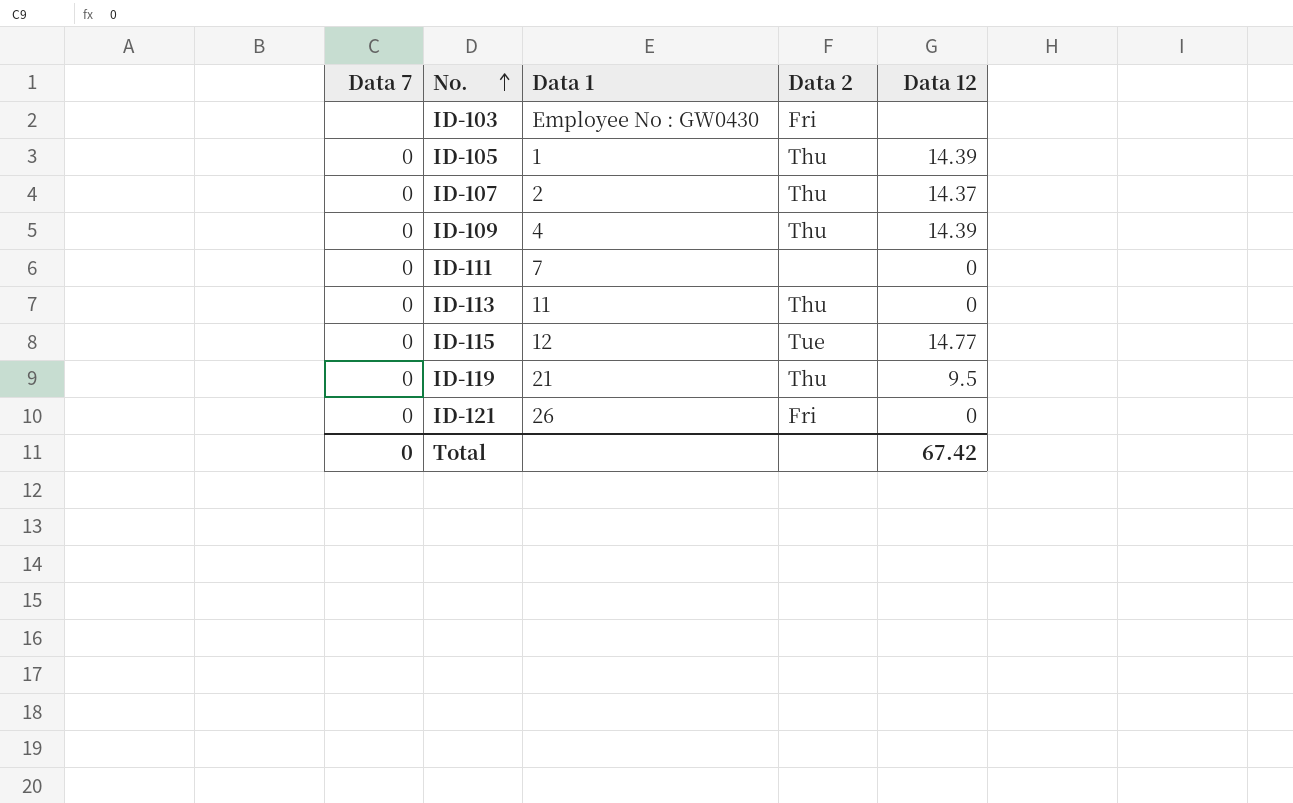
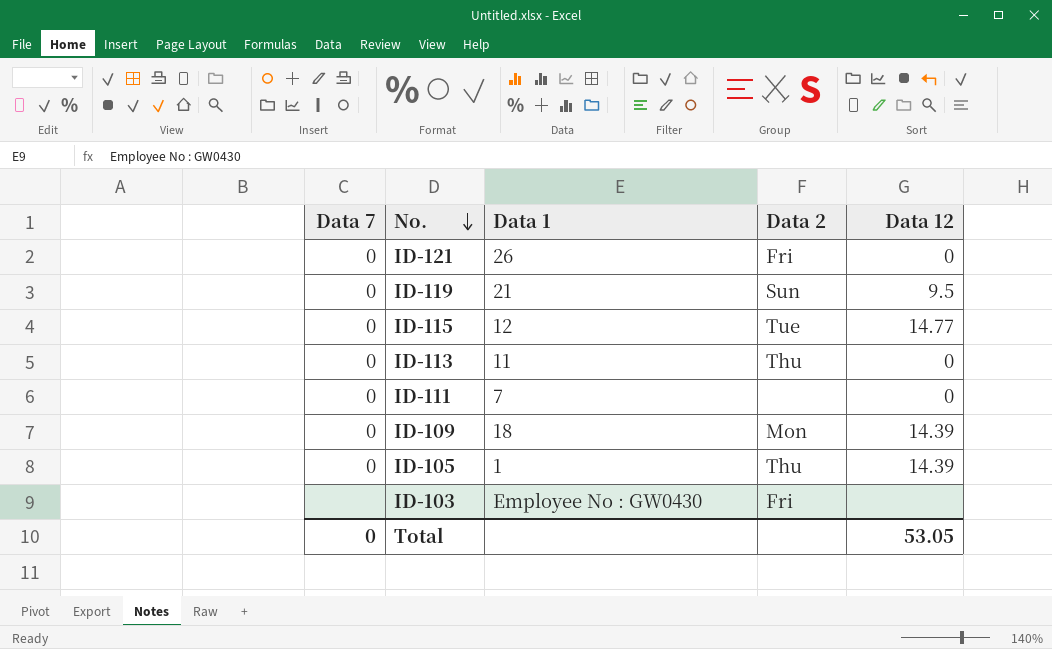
row order: No. ascending -> No. descending
row ID-107: 0 | 2 | Thu | 14.37 -> none
ID-119 | Data 2: Thu -> Sun
ID-109 | Data 1: 4 -> 18
ID-109 | Data 2: Thu -> Mon
Total | Data 12: 67.42 -> 53.05

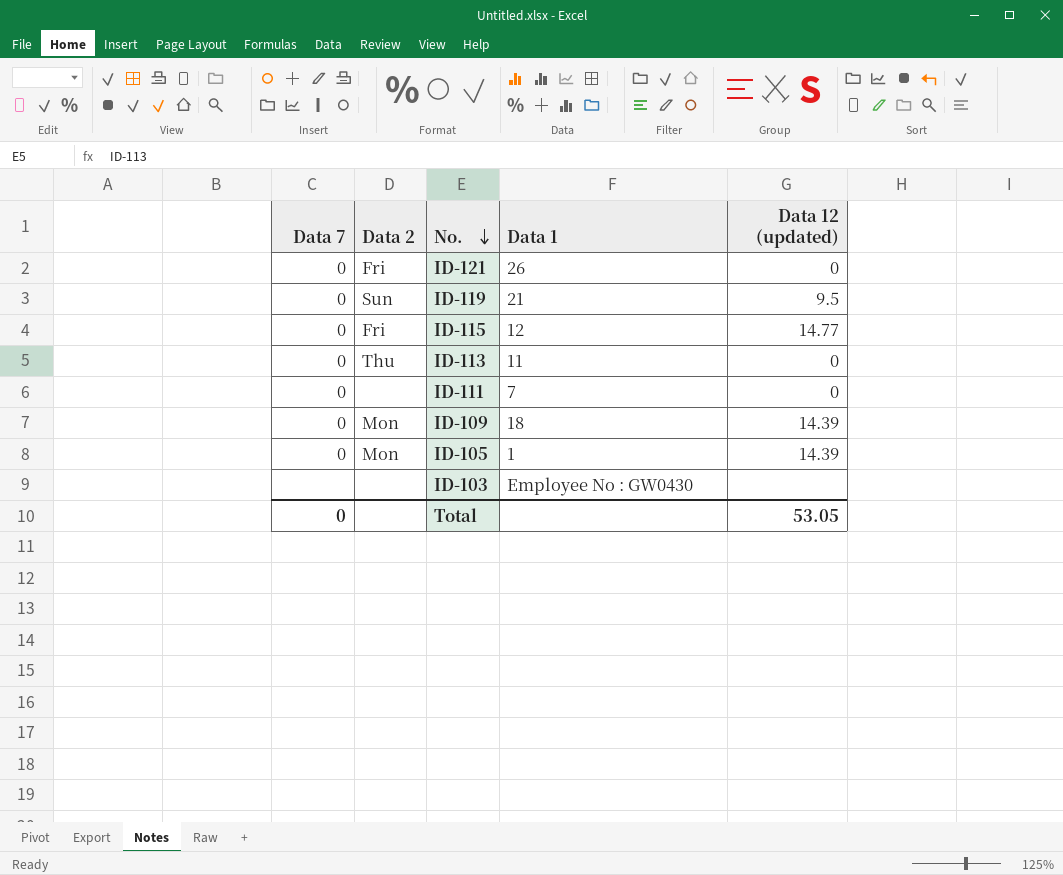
column Data 2 | position: 4 -> 2
column name: Data 12 -> Data 12 (updated)
ID-115 | Data 2: Tue -> Fri
ID-105 | Data 2: Thu -> Mon
ID-103 | Data 2: Fri -> none

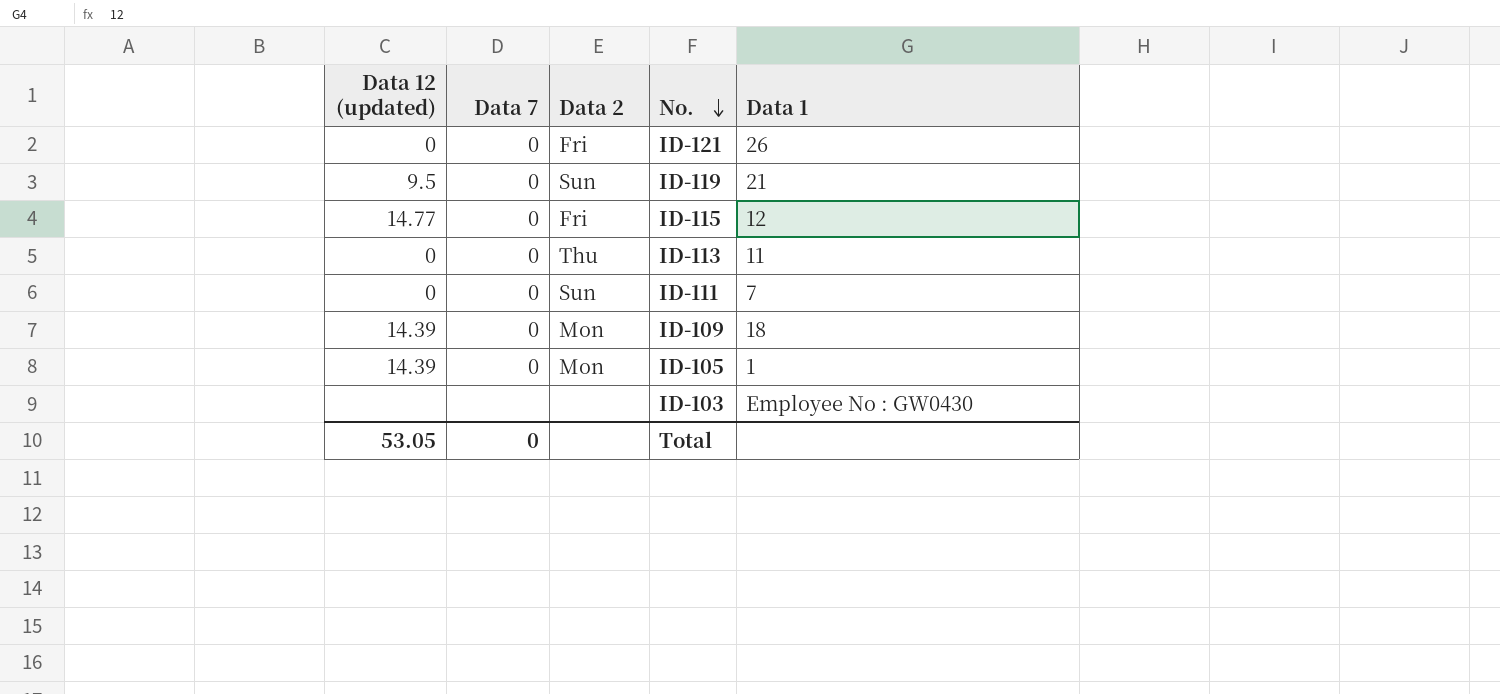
column Data 12 (updated) | position: 5 -> 1
ID-111 | Data 2: none -> Sun

